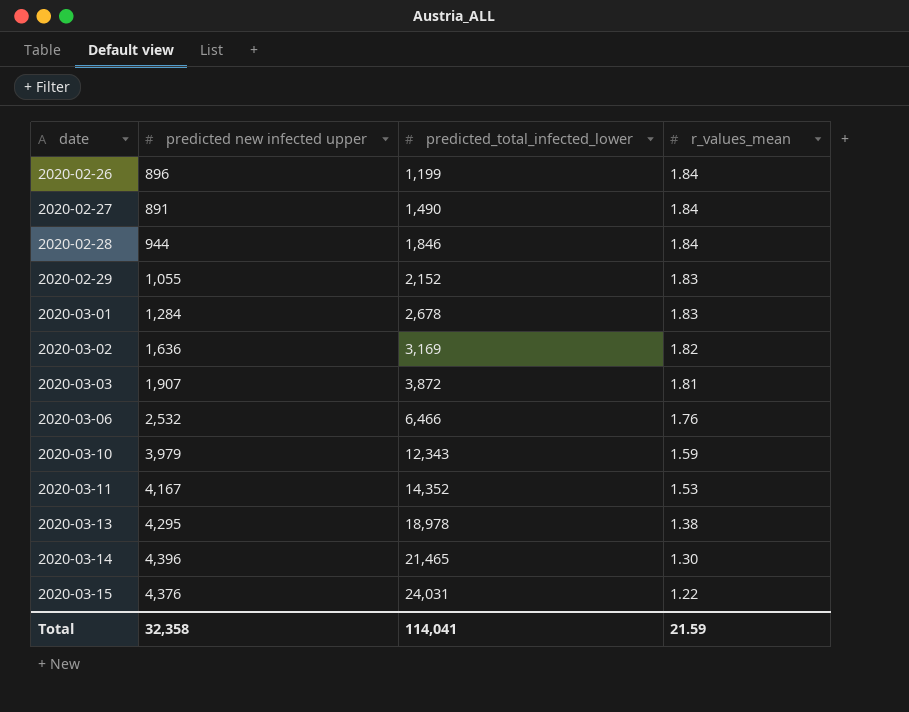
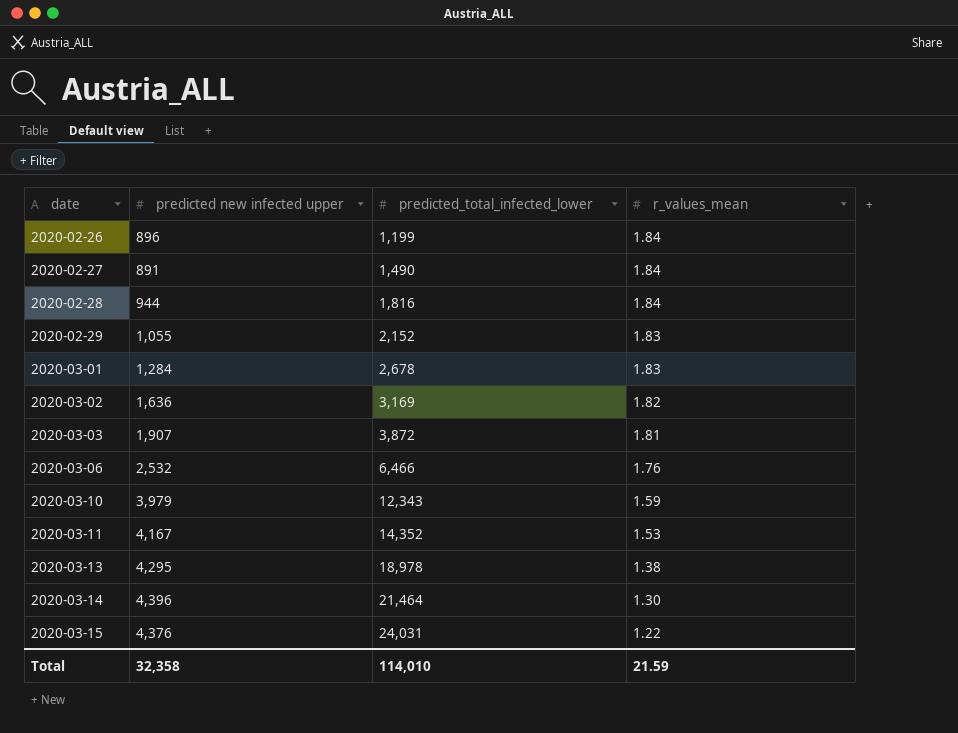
2020-02-28 | predicted_total_infected_lower: 1,846 -> 1,816
2020-03-14 | predicted_total_infected_lower: 21,465 -> 21,464
Total | predicted_total_infected_lower: 114,041 -> 114,010

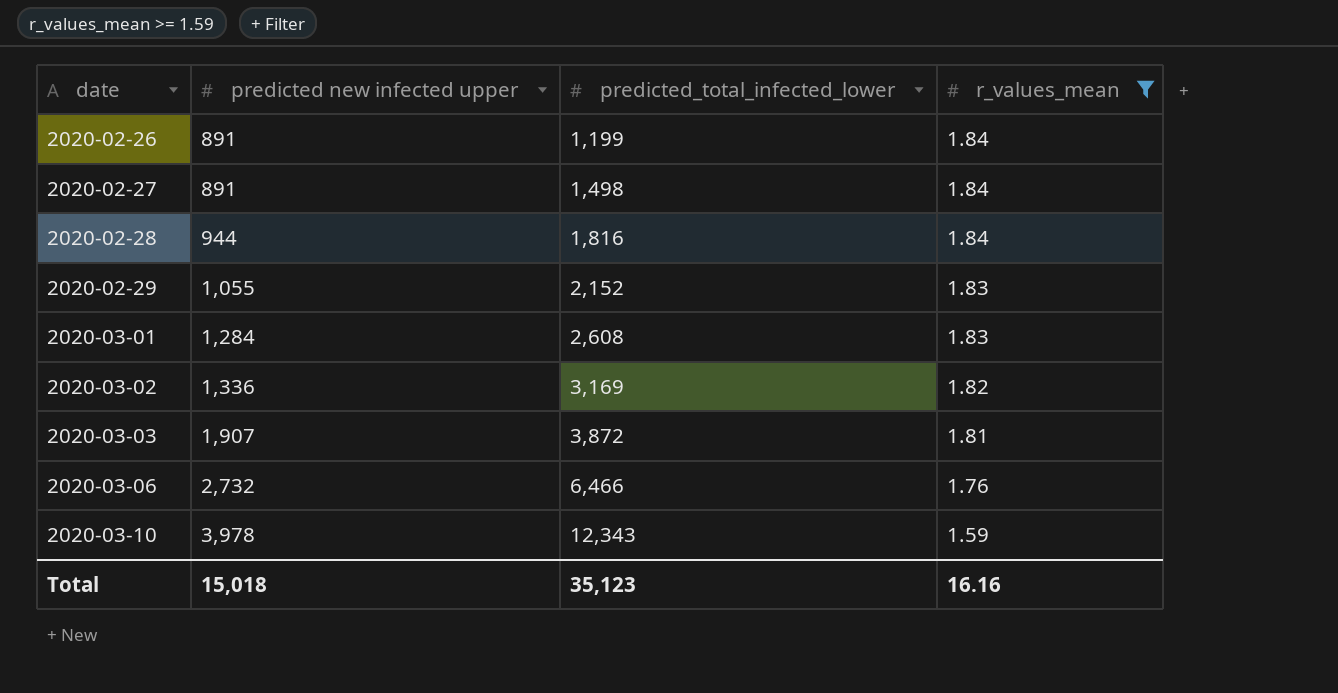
filter: none -> r_values_mean >= 1.59
2020-02-26 | predicted new infected upper: 896 -> 891
2020-02-27 | predicted_total_infected_lower: 1,490 -> 1,498
2020-03-01 | predicted_total_infected_lower: 2,678 -> 2,608
2020-03-02 | predicted new infected upper: 1,636 -> 1,336
2020-03-06 | predicted new infected upper: 2,532 -> 2,732
2020-03-10 | predicted new infected upper: 3,979 -> 3,978
Total | predicted new infected upper: 32,358 -> 15,018
Total | predicted_total_infected_lower: 114,010 -> 35,123
Total | r_values_mean: 21.59 -> 16.16

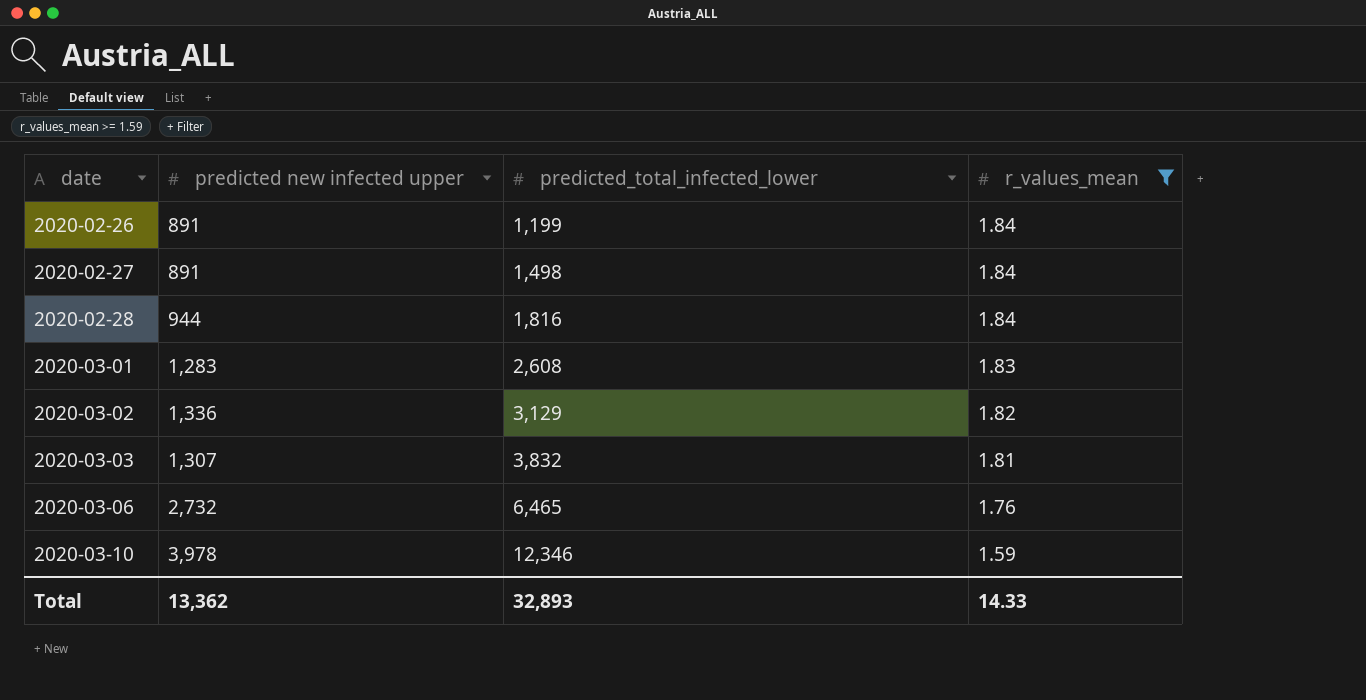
row 2020-02-29: 1,055 | 2,152 | 1.83 -> none
2020-03-01 | predicted new infected upper: 1,284 -> 1,283
2020-03-02 | predicted_total_infected_lower: 3,169 -> 3,129
2020-03-03 | predicted new infected upper: 1,907 -> 1,307
2020-03-03 | predicted_total_infected_lower: 3,872 -> 3,832
2020-03-06 | predicted_total_infected_lower: 6,466 -> 6,465
2020-03-10 | predicted_total_infected_lower: 12,343 -> 12,346
Total | predicted new infected upper: 15,018 -> 13,362
Total | predicted_total_infected_lower: 35,123 -> 32,893
Total | r_values_mean: 16.16 -> 14.33

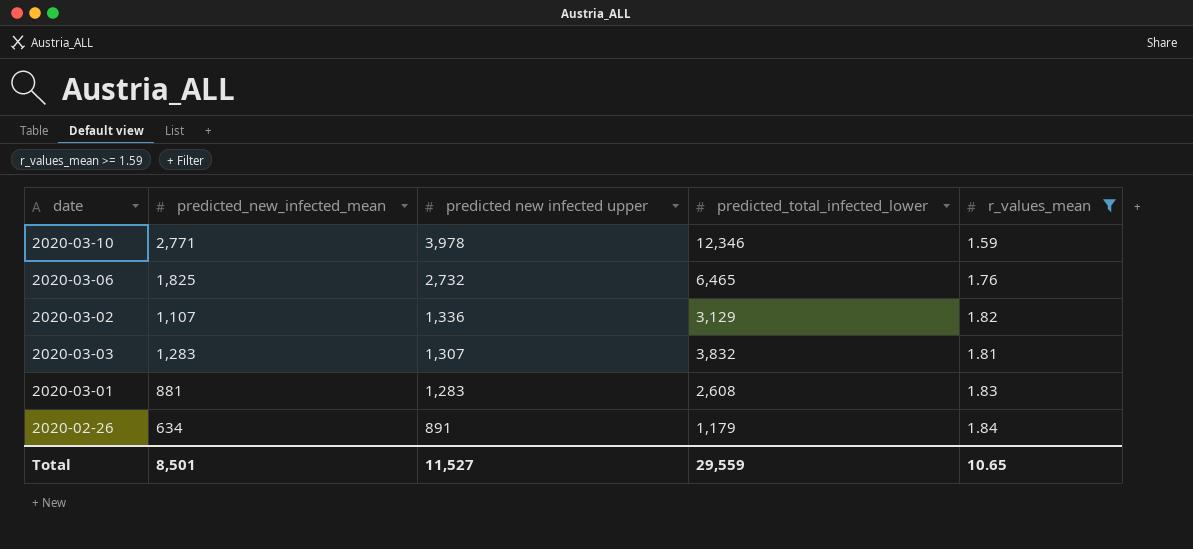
row order: date ascending -> predicted new infected upper descending
column predicted_new_infected_mean | position: none -> 2
row 2020-02-27: 891 | 1,498 | 1.84 -> none
row 2020-02-28: 944 | 1,816 | 1.84 -> none
2020-02-26 | predicted_total_infected_lower: 1,199 -> 1,179
Total | predicted new infected upper: 13,362 -> 11,527
Total | predicted_total_infected_lower: 32,893 -> 29,559
Total | r_values_mean: 14.33 -> 10.65

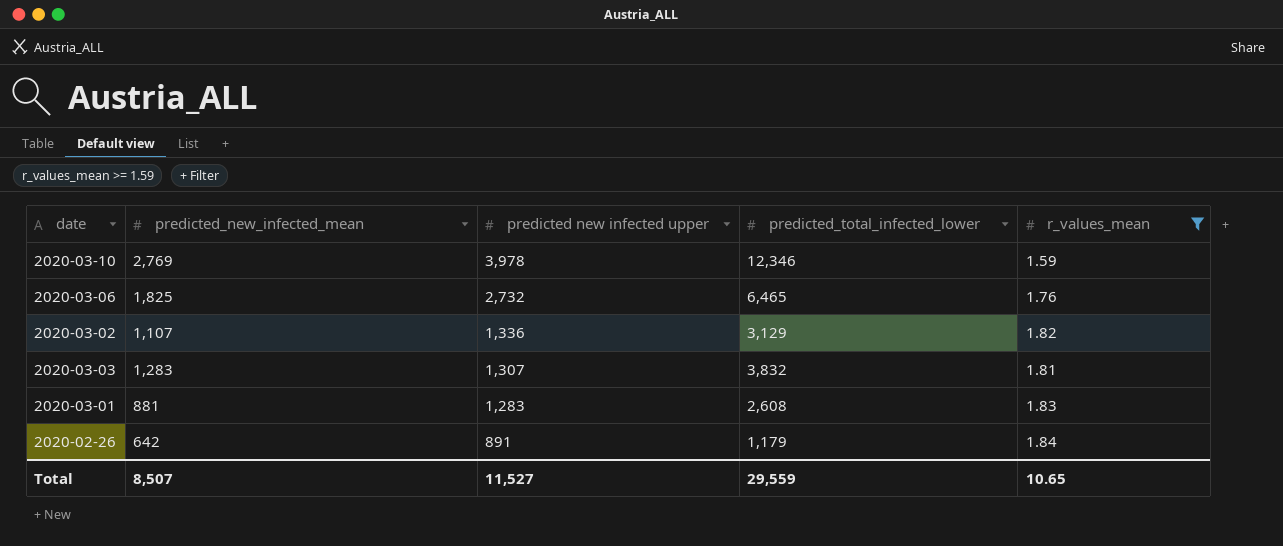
2020-03-10 | predicted_new_infected_mean: 2,771 -> 2,769
2020-02-26 | predicted_new_infected_mean: 634 -> 642
Total | predicted_new_infected_mean: 8,501 -> 8,507

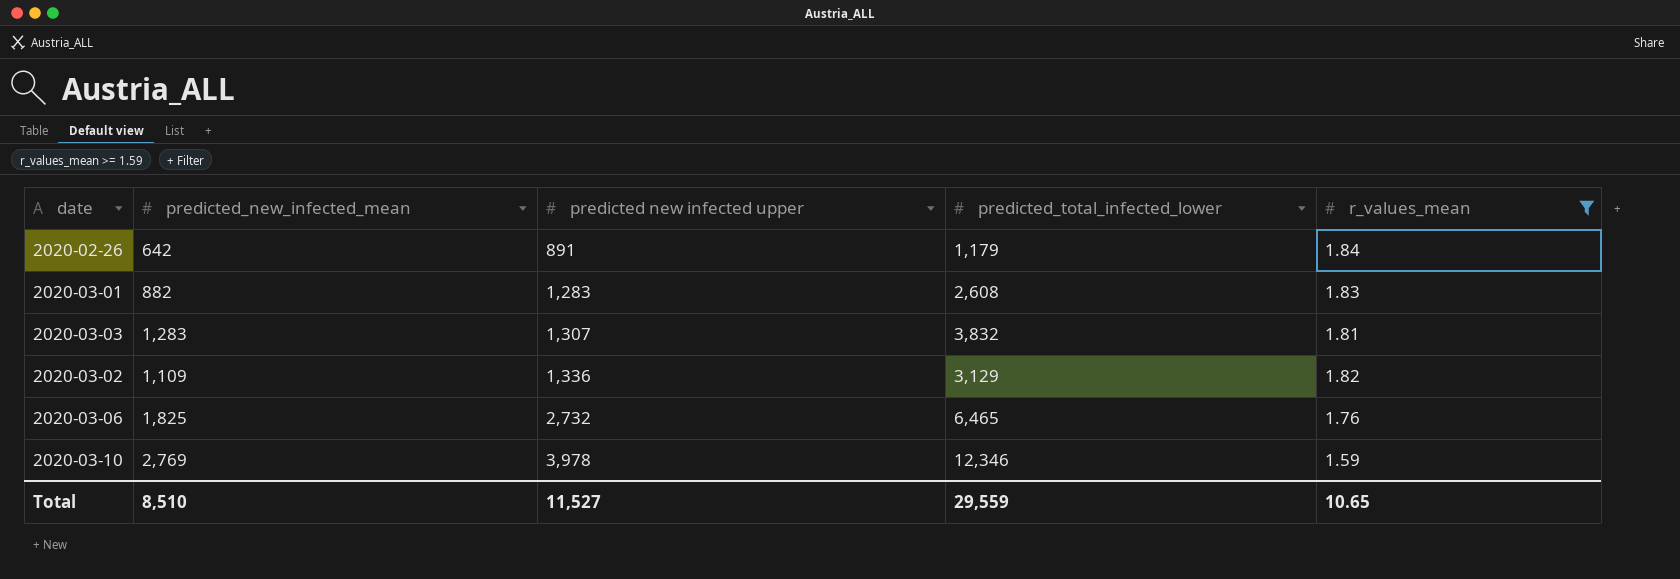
row order: predicted new infected upper descending -> predicted new infected upper ascending
2020-03-01 | predicted_new_infected_mean: 881 -> 882
2020-03-02 | predicted_new_infected_mean: 1,107 -> 1,109
Total | predicted_new_infected_mean: 8,507 -> 8,510

